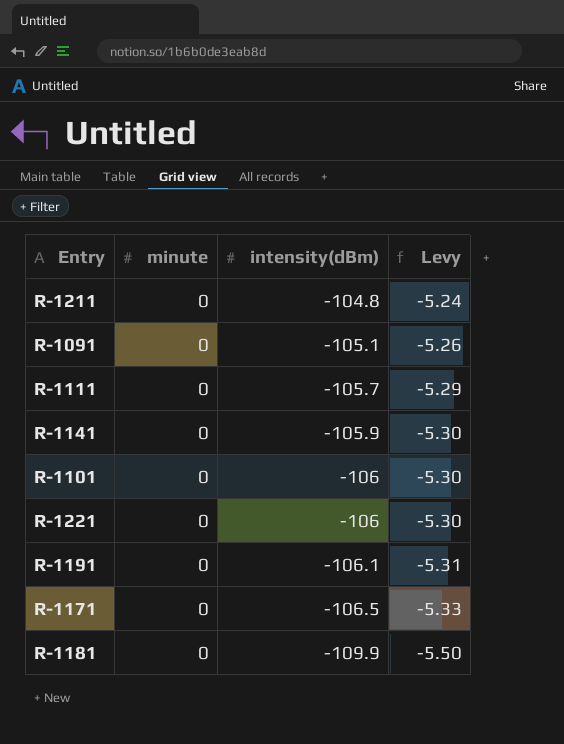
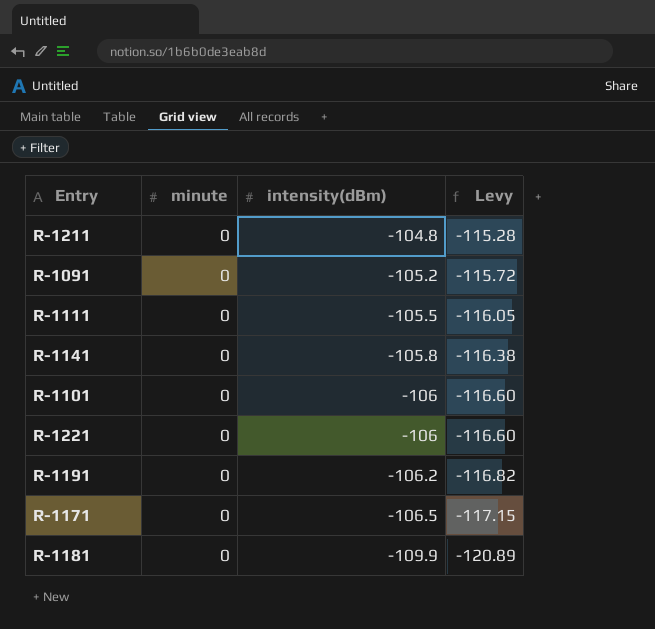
column Levy | formula: [intensity(dBm)] * 0.05 -> [intensity(dBm)] * 1.1
R-1091 | intensity(dBm): -105.1 -> -105.2
R-1111 | intensity(dBm): -105.7 -> -105.5
R-1141 | intensity(dBm): -105.9 -> -105.8
R-1191 | intensity(dBm): -106.1 -> -106.2

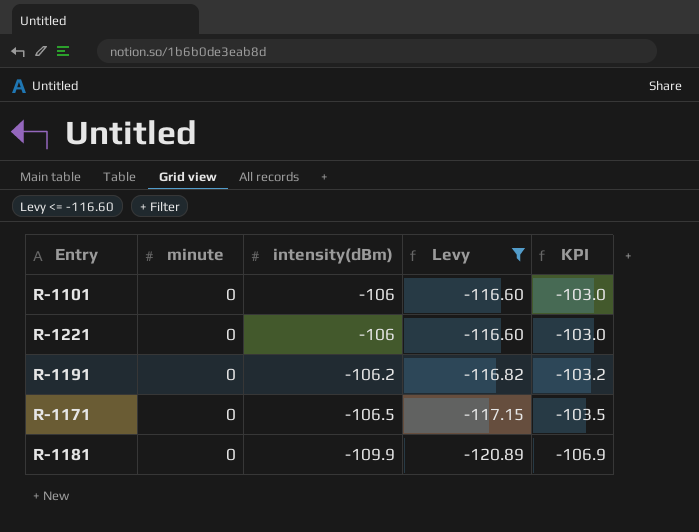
filter: none -> Levy <= -116.60
column KPI | formula: none -> [intensity(dBm)] + 3

